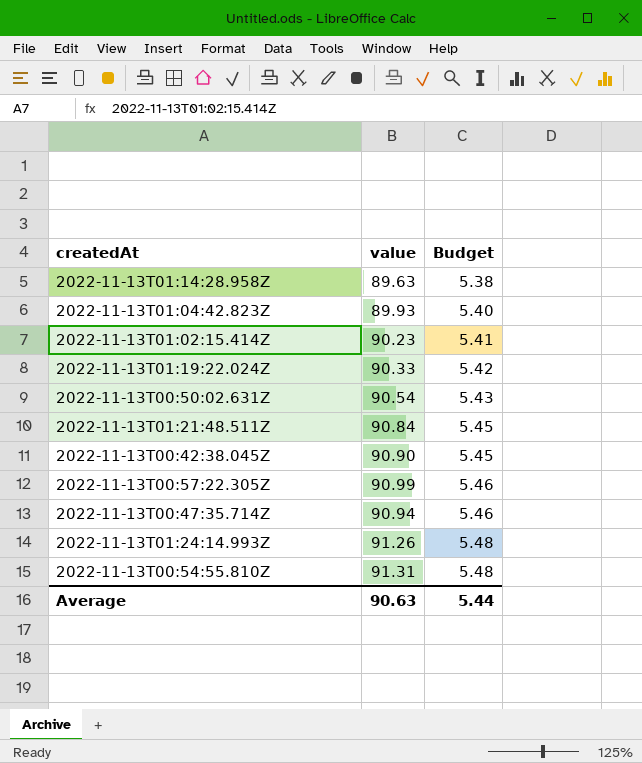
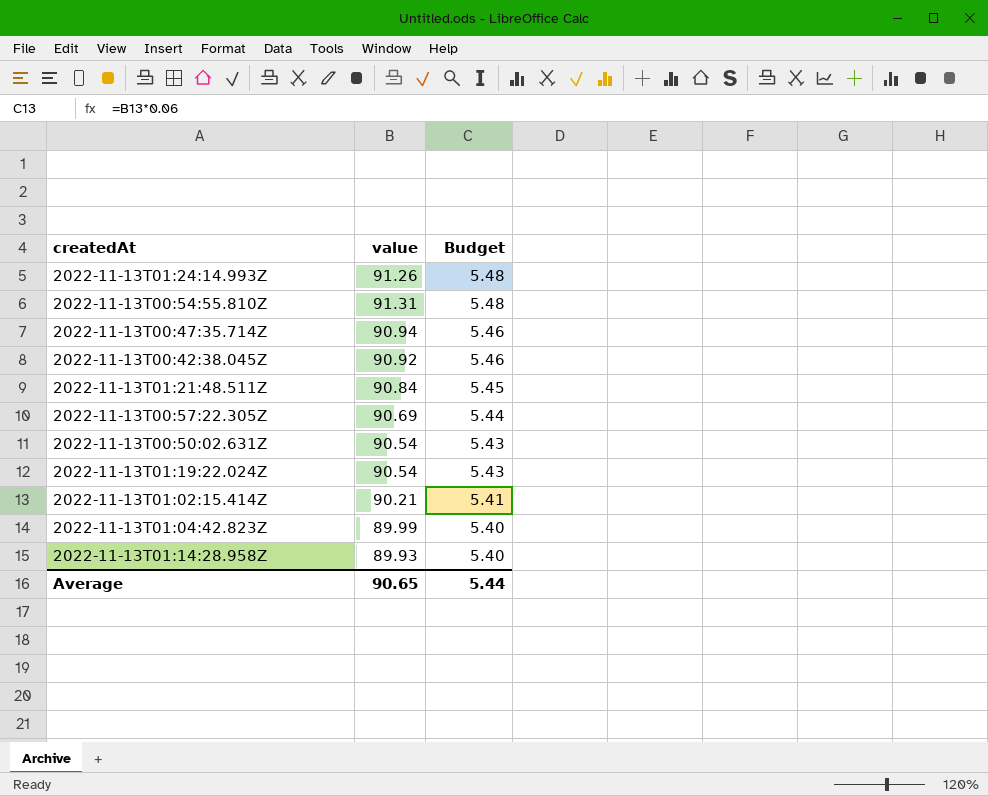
row order: Budget ascending -> Budget descending
2022-11-13T00:42:38.045Z | value: 90.90 -> 90.92
2022-11-13T00:42:38.045Z | Budget: 5.45 -> 5.46
2022-11-13T00:57:22.305Z | value: 90.99 -> 90.69
2022-11-13T00:57:22.305Z | Budget: 5.46 -> 5.44
2022-11-13T01:19:22.024Z | value: 90.33 -> 90.54
2022-11-13T01:19:22.024Z | Budget: 5.42 -> 5.43
2022-11-13T01:02:15.414Z | value: 90.23 -> 90.21
2022-11-13T01:04:42.823Z | value: 89.93 -> 89.99
2022-11-13T01:14:28.958Z | value: 89.63 -> 89.93
2022-11-13T01:14:28.958Z | Budget: 5.38 -> 5.40
Average | value: 90.63 -> 90.65

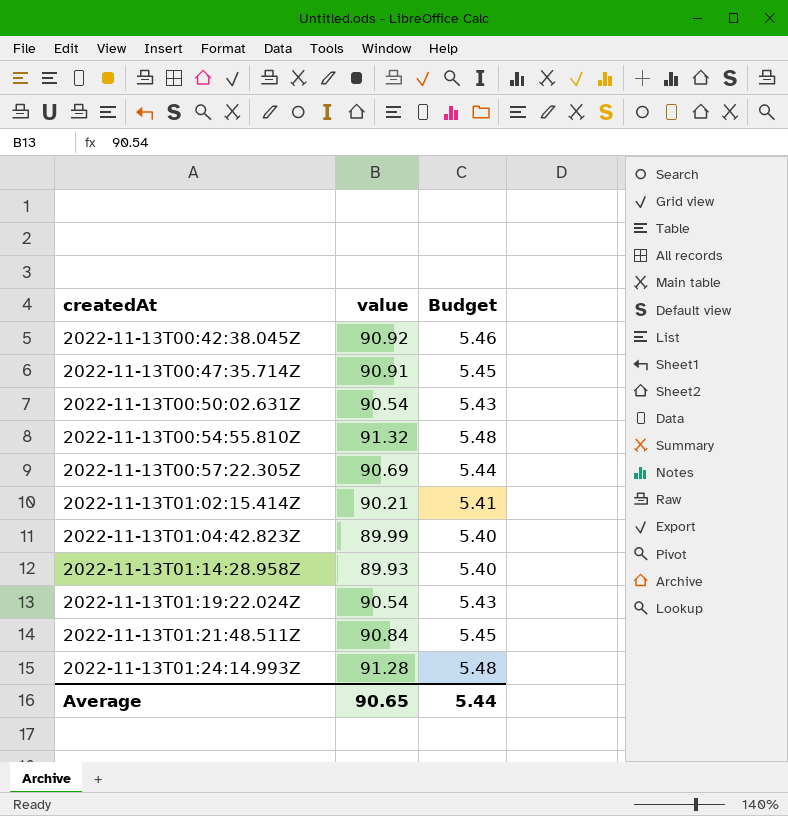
row order: Budget descending -> createdAt ascending
2022-11-13T00:47:35.714Z | value: 90.94 -> 90.91
2022-11-13T00:47:35.714Z | Budget: 5.46 -> 5.45
2022-11-13T00:54:55.810Z | value: 91.31 -> 91.32
2022-11-13T01:24:14.993Z | value: 91.26 -> 91.28

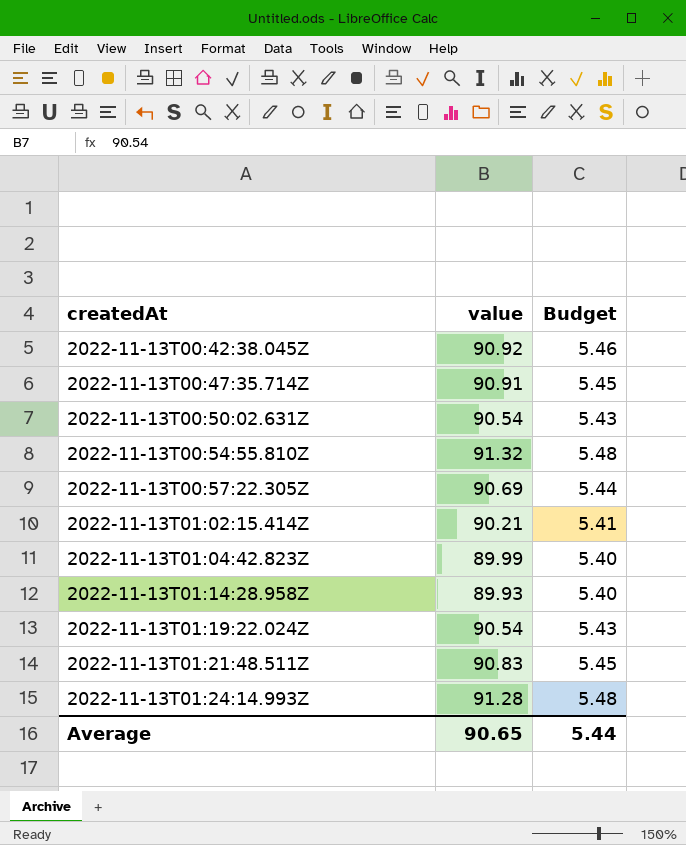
2022-11-13T01:21:48.511Z | value: 90.84 -> 90.83

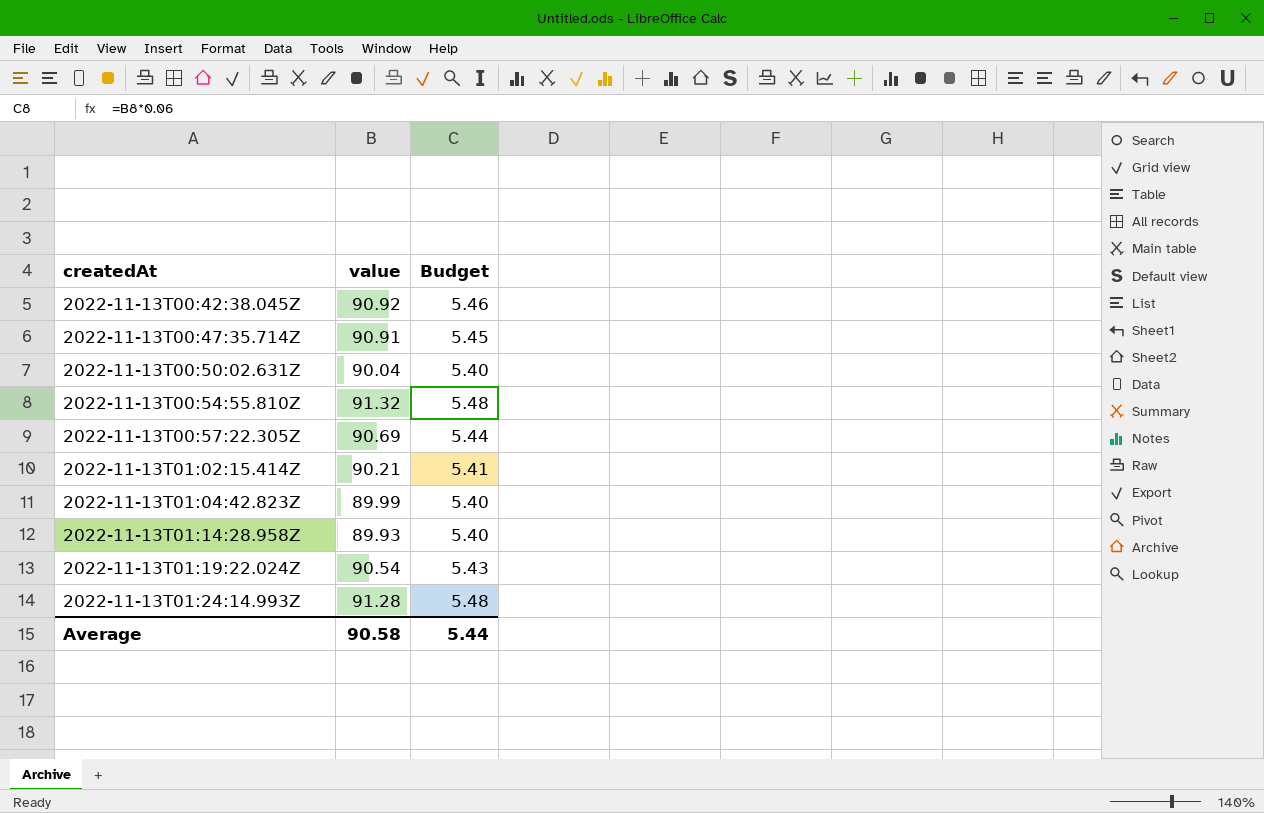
row 2022-11-13T01:21:48.511Z: 90.83 | 5.45 -> none
2022-11-13T00:50:02.631Z | value: 90.54 -> 90.04
2022-11-13T00:50:02.631Z | Budget: 5.43 -> 5.40
Average | value: 90.65 -> 90.58

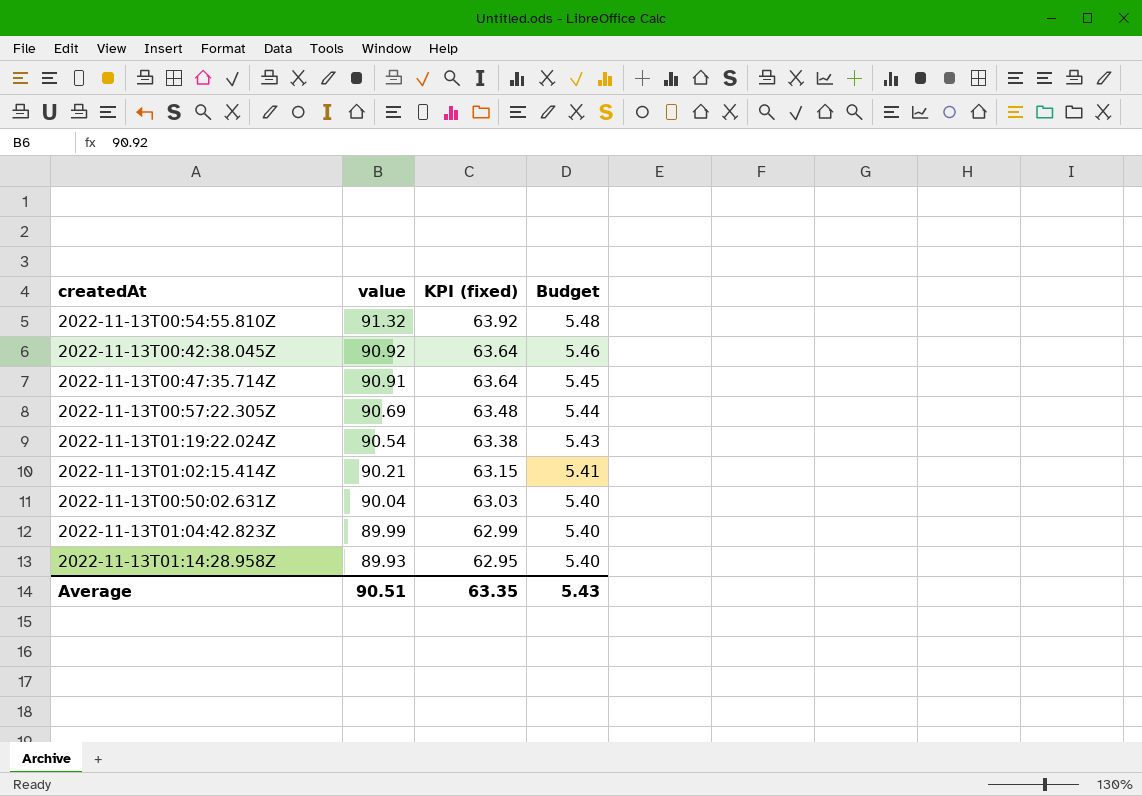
row order: createdAt ascending -> value descending
column KPI (fixed) | formula: none -> [value] * 0.7
row 2022-11-13T01:24:14.993Z: 91.28 | 5.48 -> none
Average | value: 90.58 -> 90.51
Average | Budget: 5.44 -> 5.43

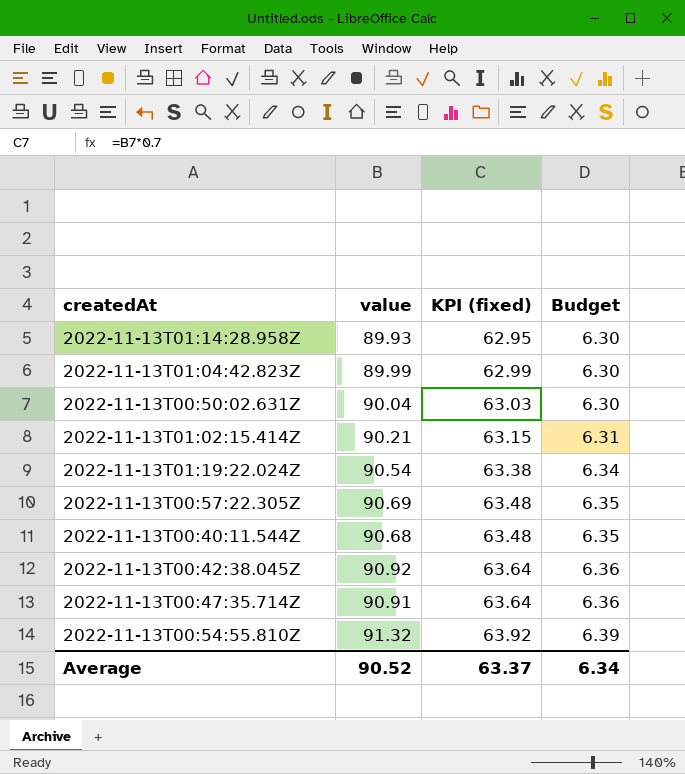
row order: value descending -> KPI (fixed) ascending
column Budget | formula: [value] * 0.06 -> [value] * 0.07
row 2022-11-13T00:40:11.544Z: none -> 90.68 | 63.48 | 6.35
Average | value: 90.51 -> 90.52
Average | KPI (fixed): 63.35 -> 63.37
Average | Budget: 5.43 -> 6.34

